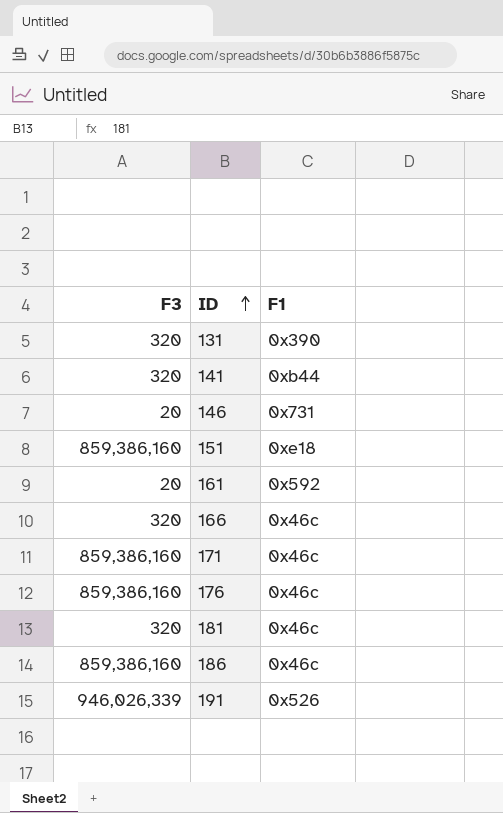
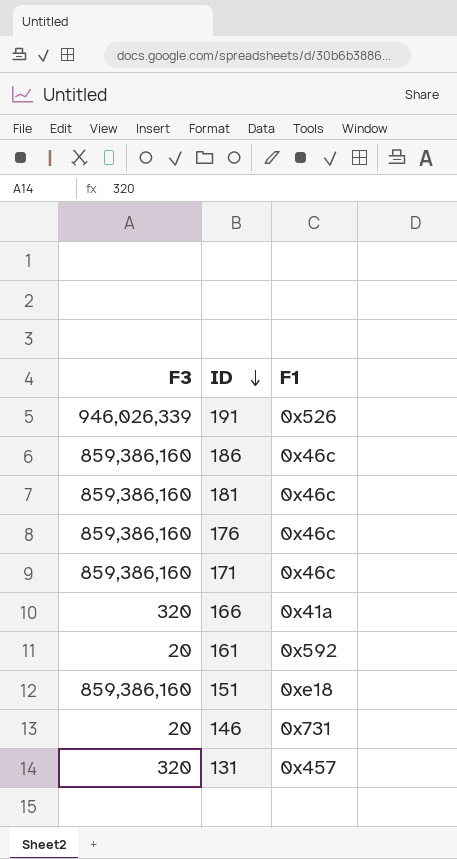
row order: ID ascending -> ID descending
row 141: 320 | 0xb44 -> none
181 | F3: 320 -> 859,386,160
166 | F1: 0x46c -> 0x41a
131 | F1: 0x390 -> 0x457

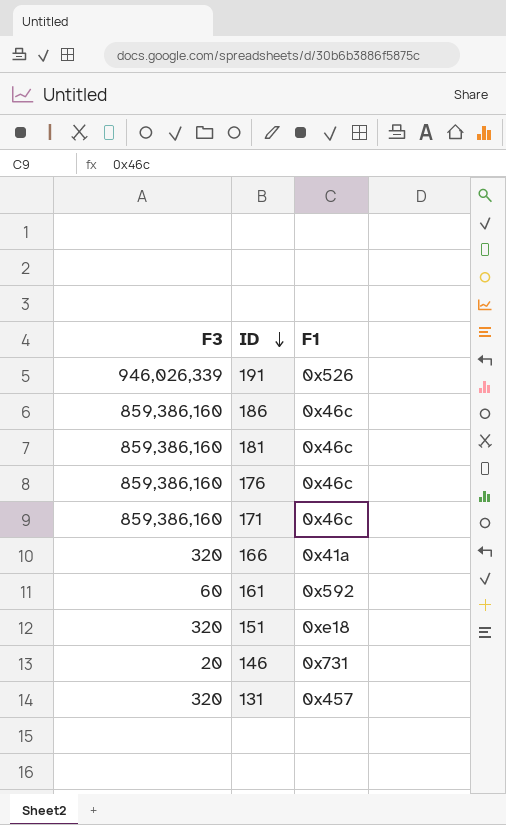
161 | F3: 20 -> 60
151 | F3: 859,386,160 -> 320

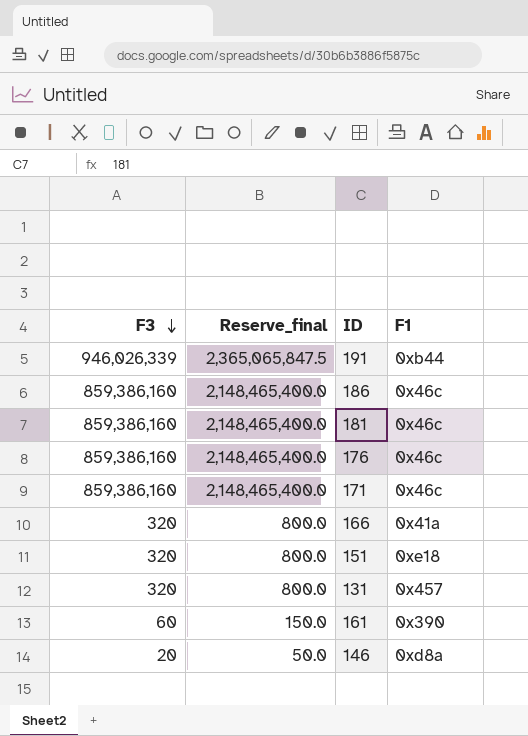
row order: ID descending -> F3 descending
column Reserve_final | formula: none -> [F3] * 2.5
191 | F1: 0x526 -> 0xb44
161 | F1: 0x592 -> 0x390
146 | F1: 0x731 -> 0xd8a

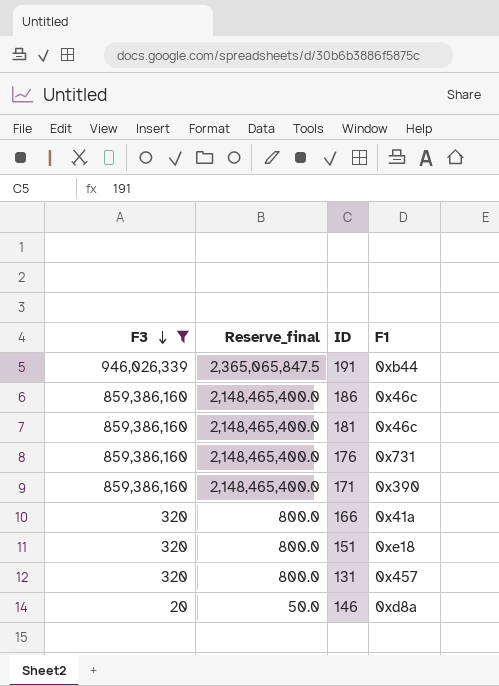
filter: none -> F3 != 60
176 | F1: 0x46c -> 0x731
171 | F1: 0x46c -> 0x390

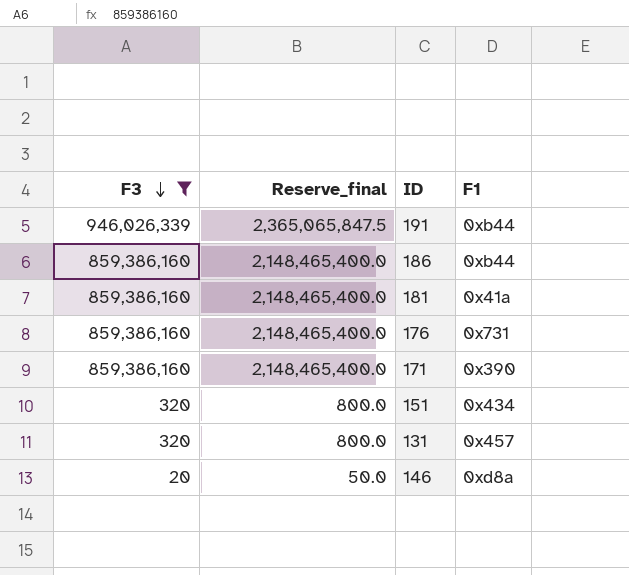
row 166: 320 | 800.0 | 0x41a -> none
186 | F1: 0x46c -> 0xb44
181 | F1: 0x46c -> 0x41a
151 | F1: 0xe18 -> 0x434

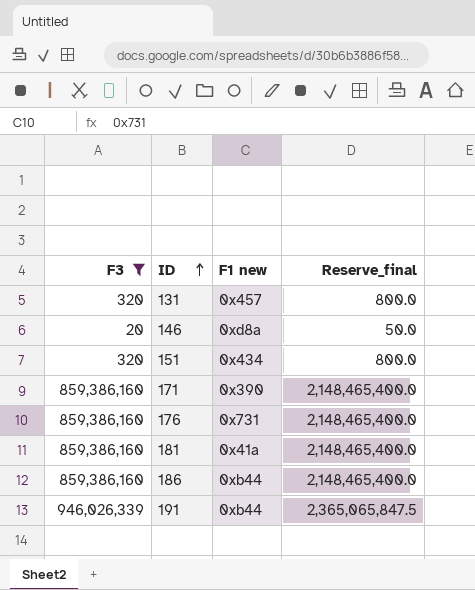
row order: F3 descending -> ID ascending
column name: F1 -> F1 new
column Reserve_final | position: 2 -> 4

